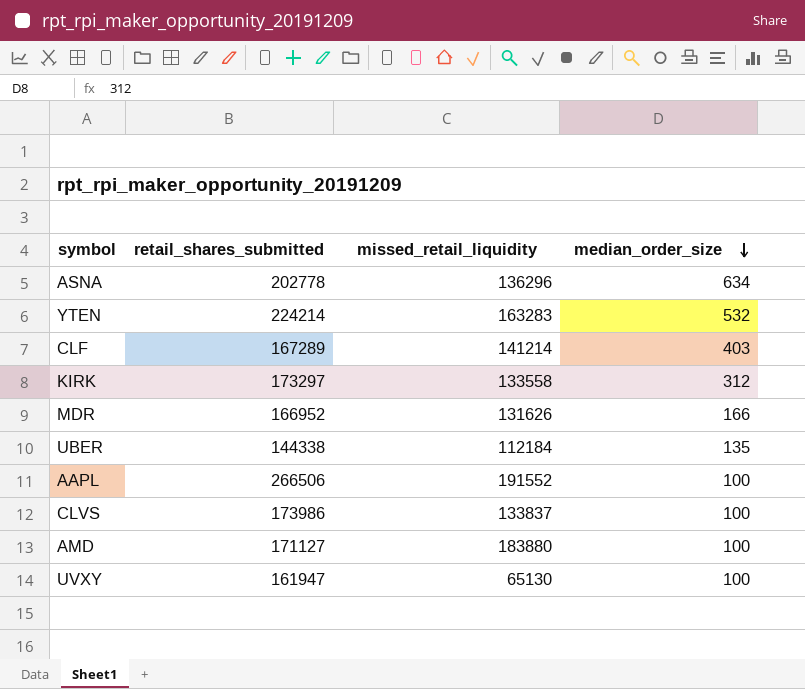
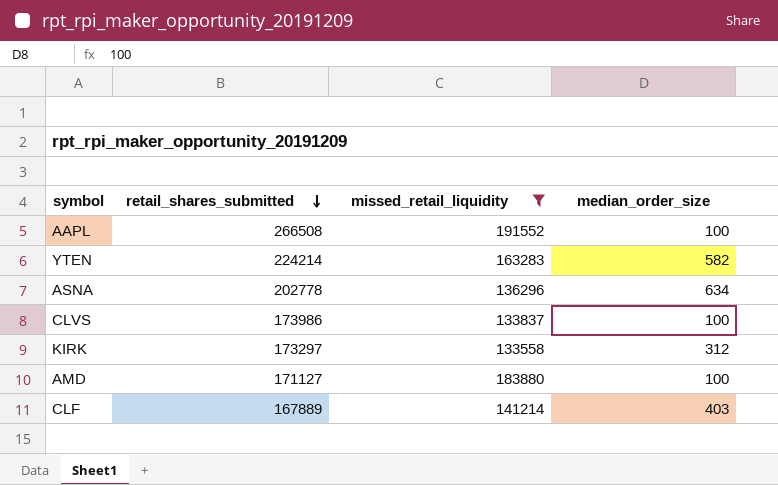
filter: none -> missed_retail_liquidity >= 133558
row order: median_order_size descending -> retail_shares_submitted descending
AAPL | retail_shares_submitted: 266506 -> 266508
YTEN | median_order_size: 532 -> 582
CLF | retail_shares_submitted: 167289 -> 167889

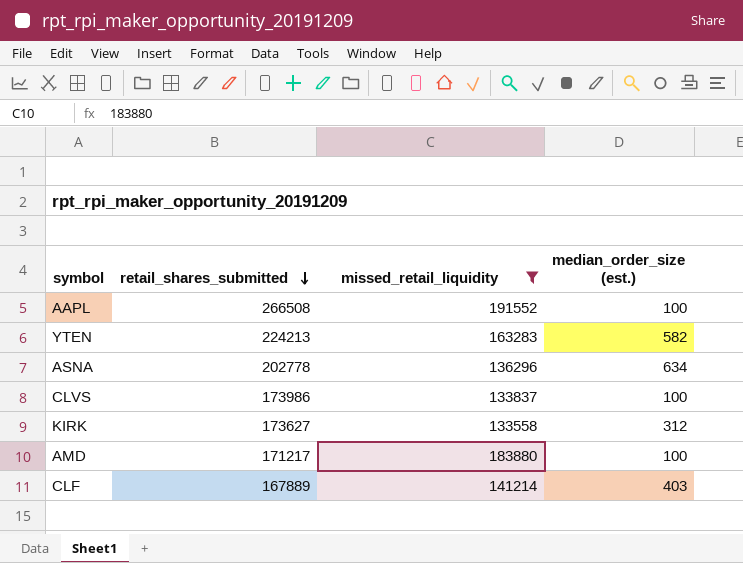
column name: median_order_size -> median_order_size (est.)
YTEN | retail_shares_submitted: 224214 -> 224213
KIRK | retail_shares_submitted: 173297 -> 173627
AMD | retail_shares_submitted: 171127 -> 171217

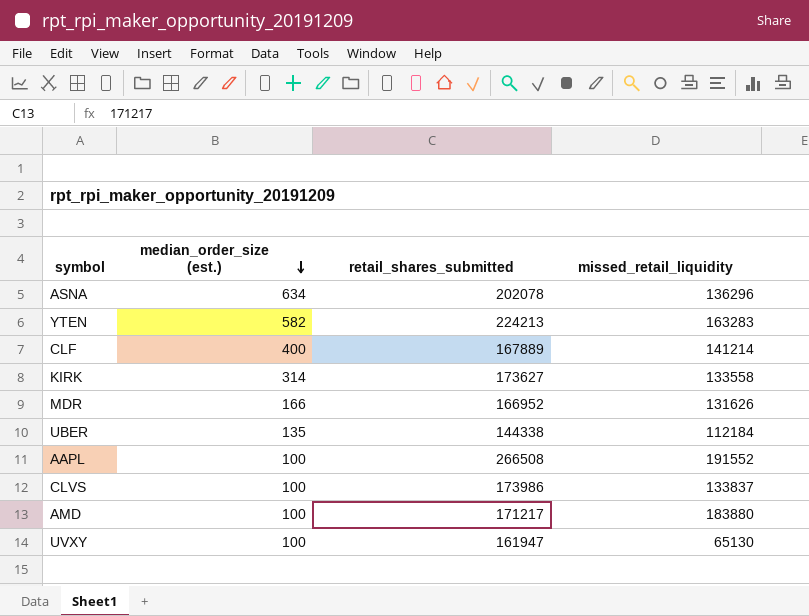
filter: missed_retail_liquidity >= 133558 -> none
row order: retail_shares_submitted descending -> median_order_size (est.) descending
column median_order_size (est.) | position: 4 -> 2
ASNA | retail_shares_submitted: 202778 -> 202078
CLF | median_order_size (est.): 403 -> 400
KIRK | median_order_size (est.): 312 -> 314

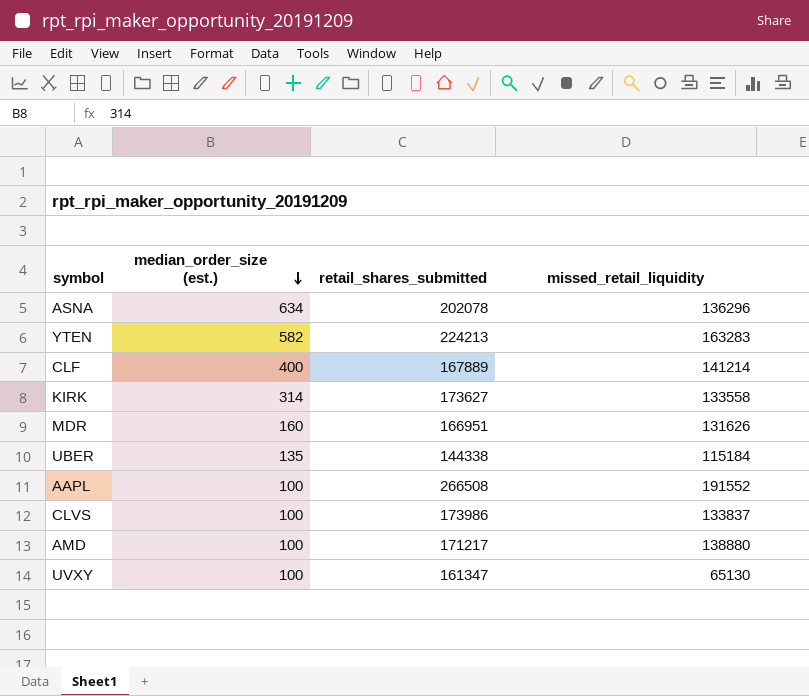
MDR | median_order_size (est.): 166 -> 160
MDR | retail_shares_submitted: 166952 -> 166951
UBER | missed_retail_liquidity: 112184 -> 115184
AMD | missed_retail_liquidity: 183880 -> 138880
UVXY | retail_shares_submitted: 161947 -> 161347

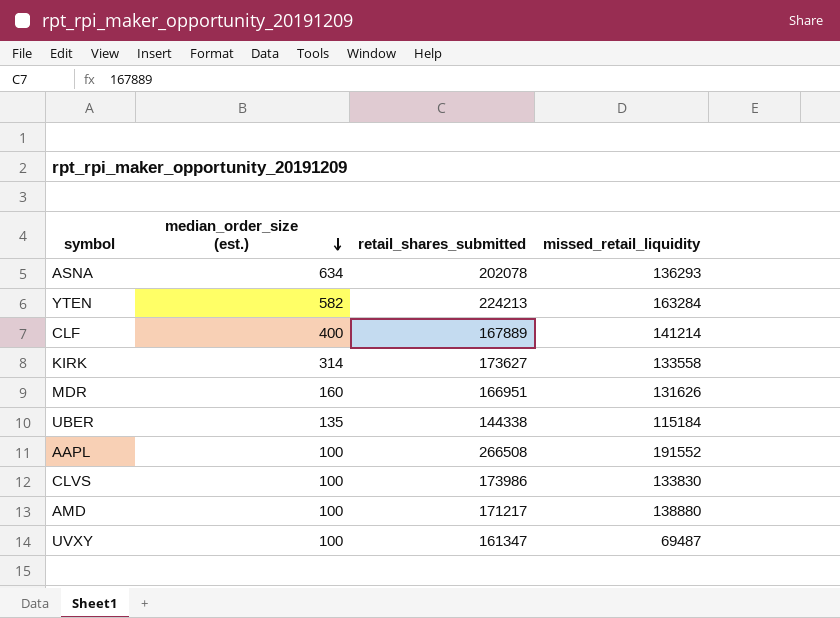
ASNA | missed_retail_liquidity: 136296 -> 136293
YTEN | missed_retail_liquidity: 163283 -> 163284
CLVS | missed_retail_liquidity: 133837 -> 133830
UVXY | missed_retail_liquidity: 65130 -> 69487

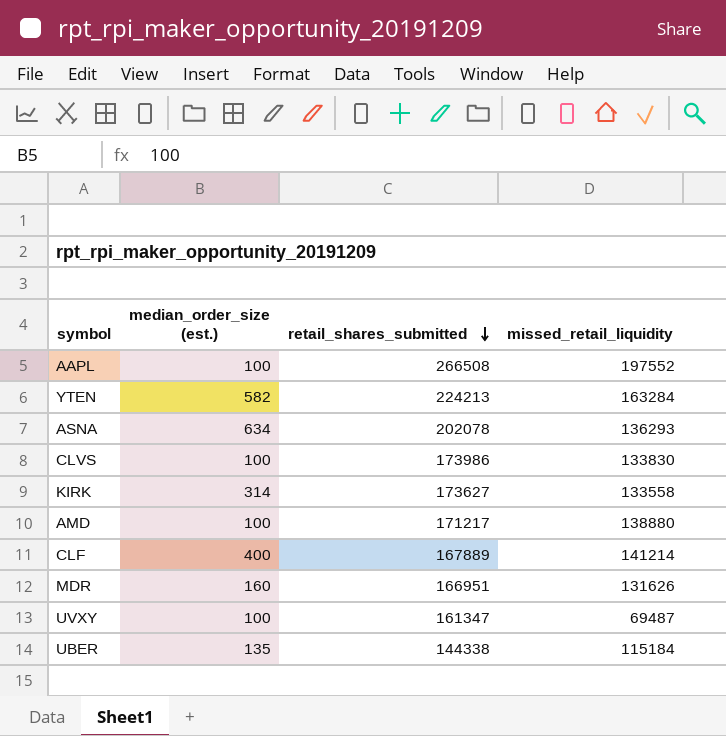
row order: median_order_size (est.) descending -> retail_shares_submitted descending
AAPL | missed_retail_liquidity: 191552 -> 197552

